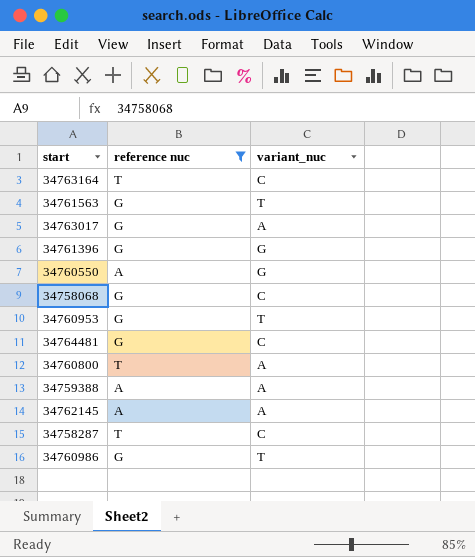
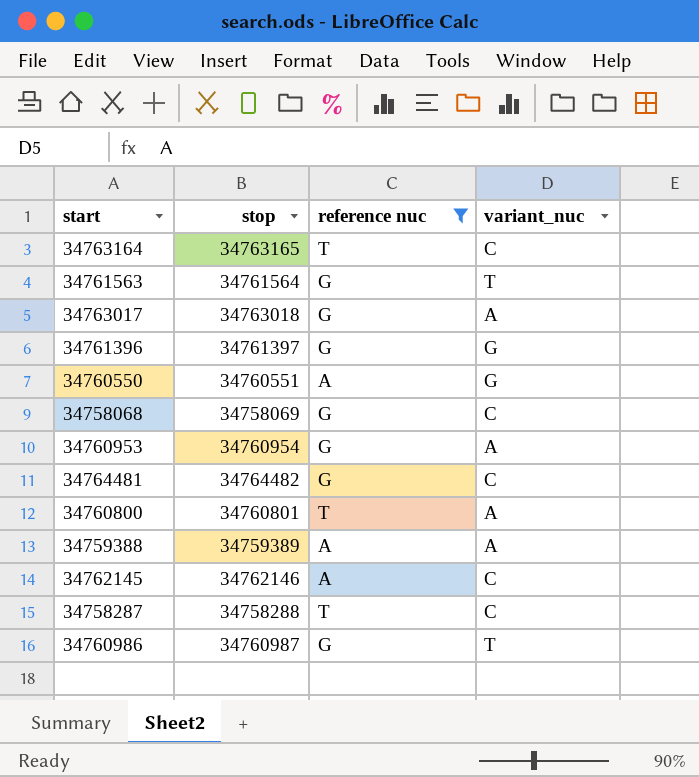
column stop | position: none -> 2
34760953 | variant_nuc: T -> A
34762145 | variant_nuc: A -> C

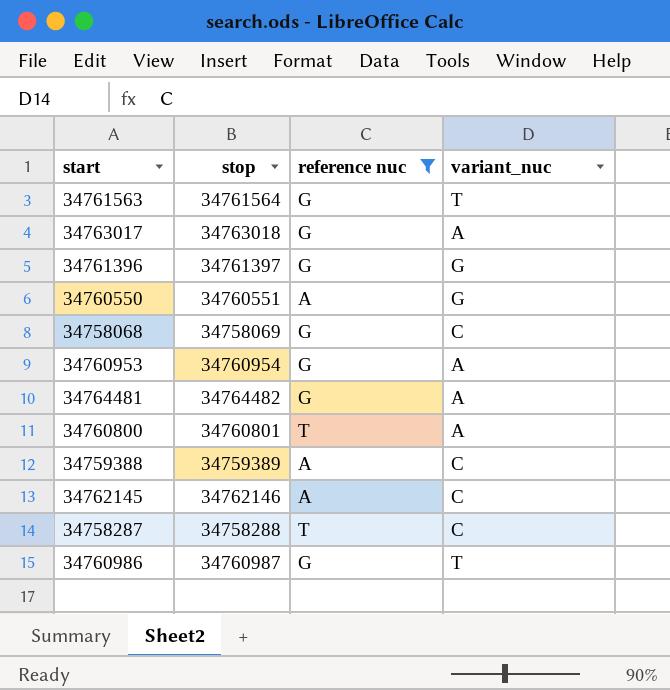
row 34763164: 34763165 | T | C -> none
34764481 | variant_nuc: C -> A
34759388 | variant_nuc: A -> C

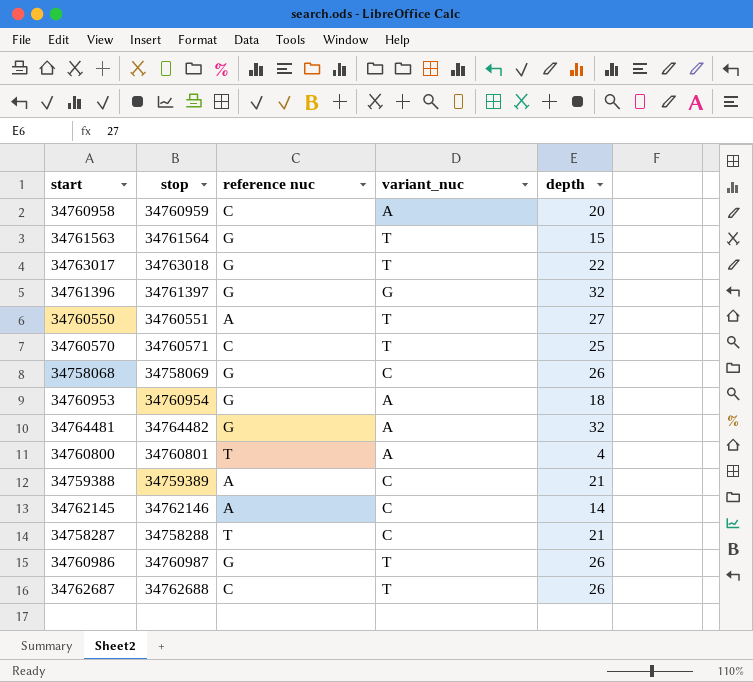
filter: reference nuc != C -> none
column depth | position: none -> 5
34763017 | variant_nuc: A -> T
34760550 | variant_nuc: G -> T

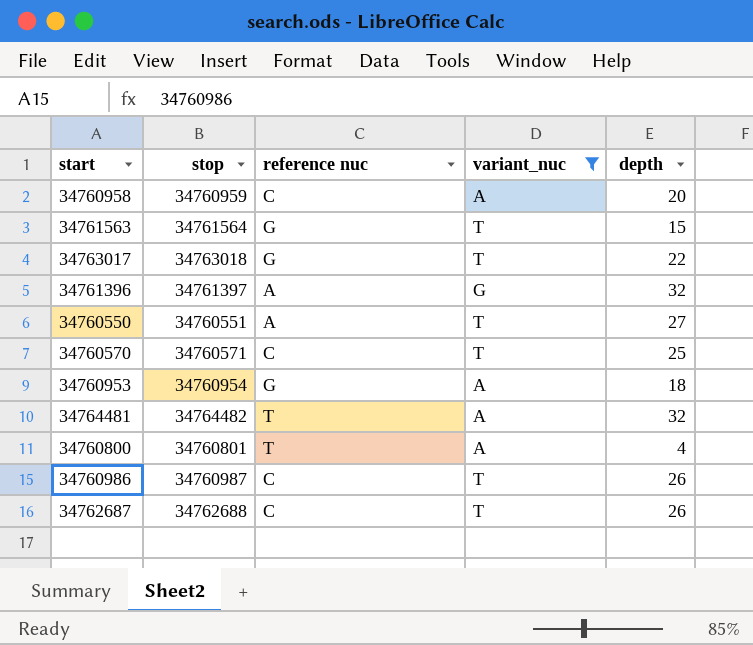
filter: none -> variant_nuc != C
34761396 | reference nuc: G -> A
34764481 | reference nuc: G -> T
34760986 | reference nuc: G -> C

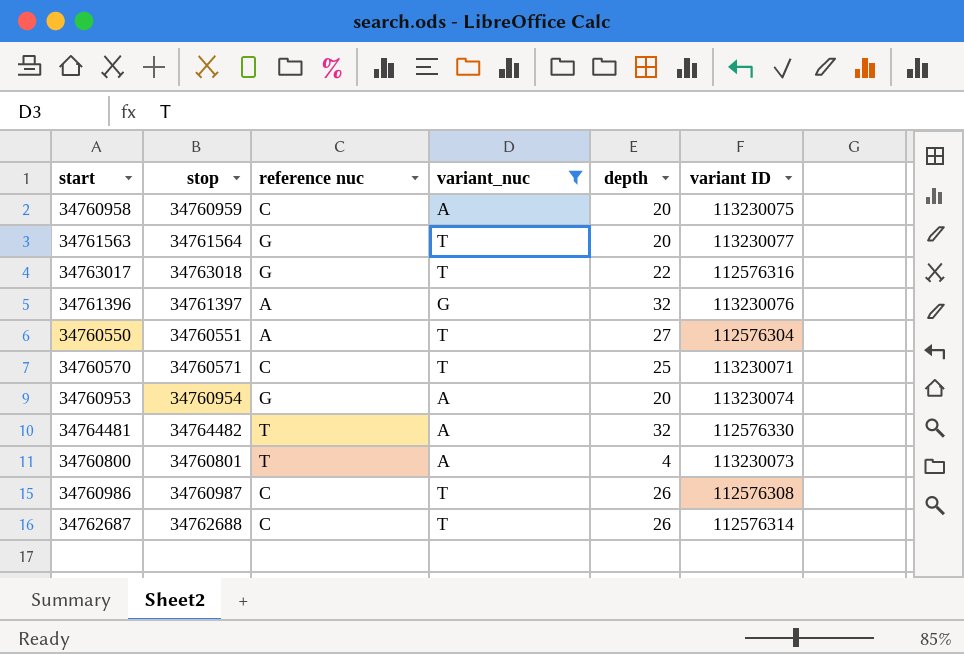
column variant ID | position: none -> 6
34761563 | depth: 15 -> 20
34760953 | depth: 18 -> 20

